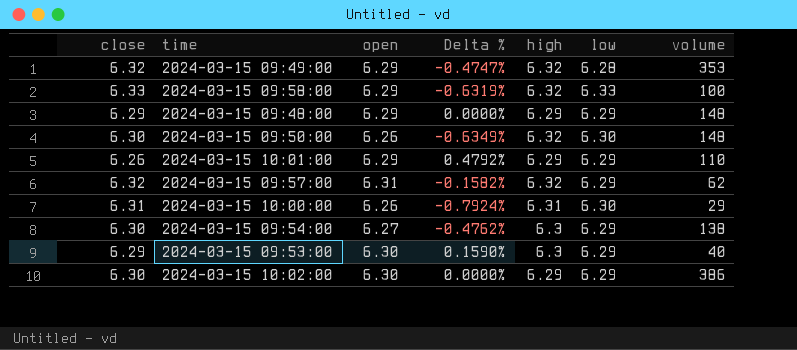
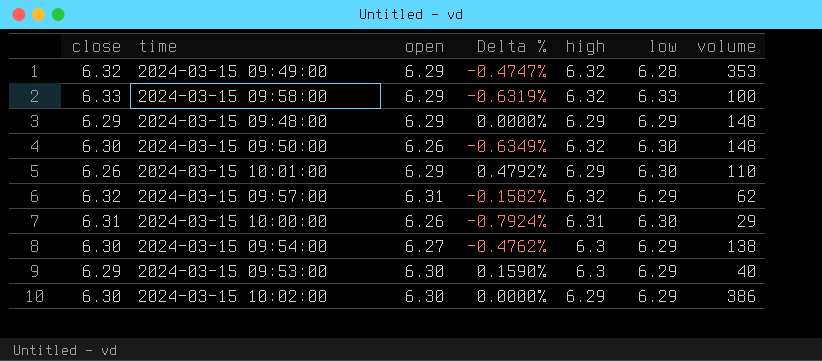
2024-03-15 10:01:00 | low: 6.29 -> 6.30

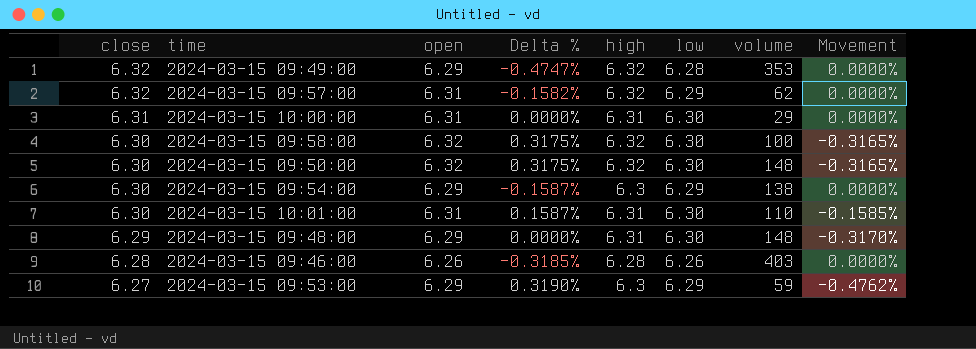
row order: none -> close descending
column Movement | formula: none -> ([close] - [high]) / [high]
row 2024-03-15 10:02:00: 6.30 | 6.30 | 0.0000% | 6.29 | 6.29 | 386 -> none
2024-03-15 10:00:00 | open: 6.26 -> 6.31
2024-03-15 10:00:00 | Delta %: -0.7924% -> 0.0000%
2024-03-15 09:58:00 | close: 6.33 -> 6.30
2024-03-15 09:58:00 | open: 6.29 -> 6.32
2024-03-15 09:58:00 | Delta %: -0.6319% -> 0.3175%
2024-03-15 09:58:00 | low: 6.33 -> 6.30
2024-03-15 09:50:00 | open: 6.26 -> 6.32
2024-03-15 09:50:00 | Delta %: -0.6349% -> 0.3175%
2024-03-15 09:54:00 | open: 6.27 -> 6.29
2024-03-15 09:54:00 | Delta %: -0.4762% -> -0.1587%
2024-03-15 10:01:00 | close: 6.26 -> 6.30
2024-03-15 10:01:00 | open: 6.29 -> 6.31
2024-03-15 10:01:00 | Delta %: 0.4792% -> 0.1587%
2024-03-15 10:01:00 | high: 6.29 -> 6.31
2024-03-15 09:48:00 | high: 6.29 -> 6.31
2024-03-15 09:48:00 | low: 6.29 -> 6.30
row 2024-03-15 09:46:00: none -> 6.28 | 6.26 | -0.3185% | 6.28 | 6.26 | 403 | 0.0000%
2024-03-15 09:53:00 | close: 6.29 -> 6.27
2024-03-15 09:53:00 | open: 6.30 -> 6.29
2024-03-15 09:53:00 | Delta %: 0.1590% -> 0.3190%
2024-03-15 09:53:00 | volume: 40 -> 59

